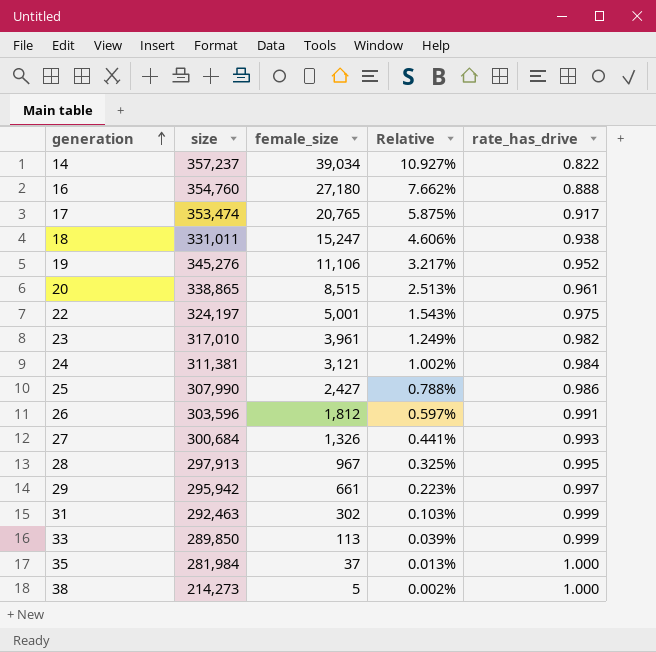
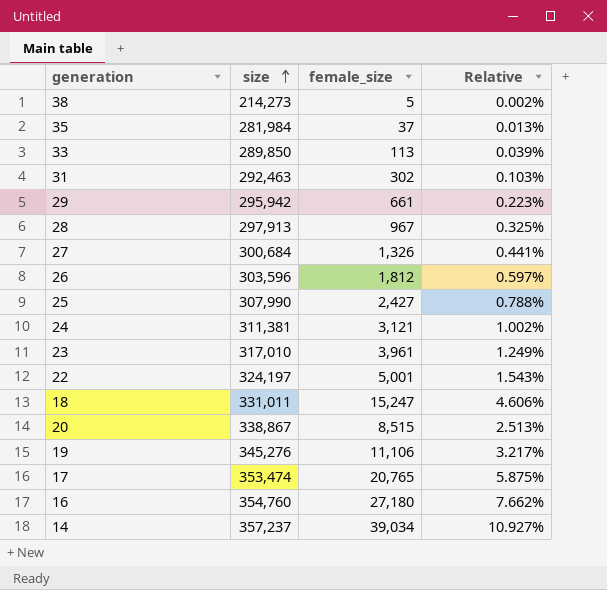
row order: generation ascending -> size ascending
column rate_has_drive | position: 5 -> none
20 | size: 338,865 -> 338,867

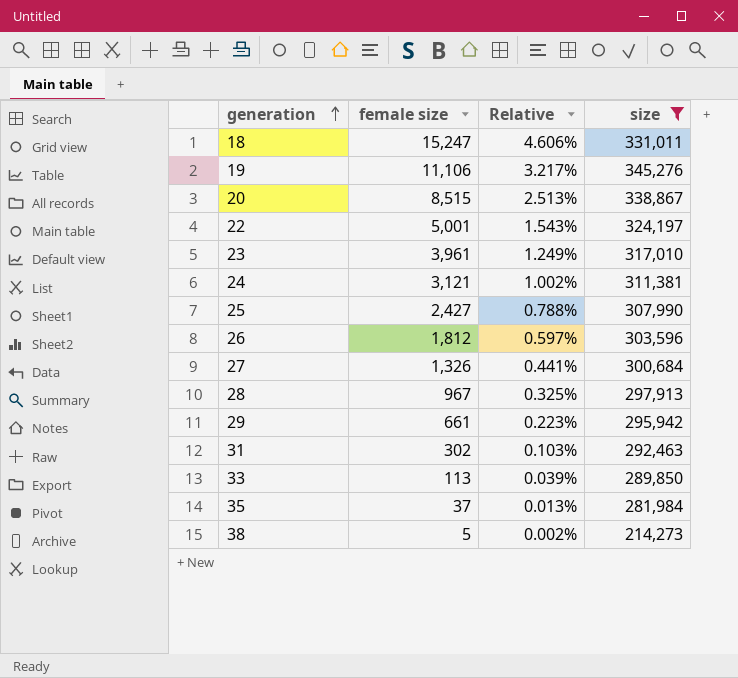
filter: none -> size <= 345,276
row order: size ascending -> generation ascending
column name: female_size -> female size
column size | position: 2 -> 4

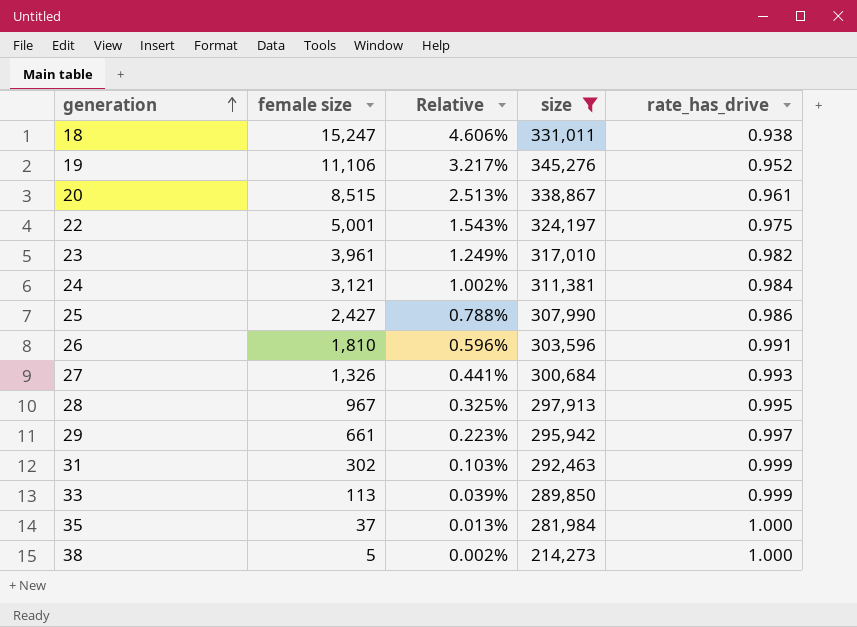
column rate_has_drive | position: none -> 5
26 | female size: 1,812 -> 1,810
26 | Relative: 0.597% -> 0.596%

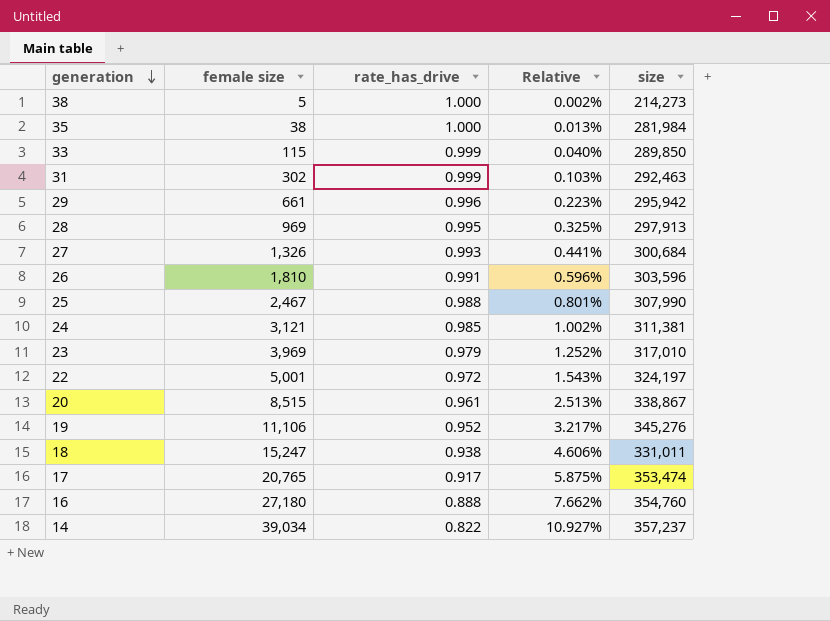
filter: size <= 345,276 -> none
row order: generation ascending -> generation descending
column rate_has_drive | position: 5 -> 3
35 | female size: 37 -> 38
33 | female size: 113 -> 115
33 | Relative: 0.039% -> 0.040%
29 | rate_has_drive: 0.997 -> 0.996
28 | female size: 967 -> 969
25 | female size: 2,427 -> 2,467
25 | rate_has_drive: 0.986 -> 0.988
25 | Relative: 0.788% -> 0.801%
24 | rate_has_drive: 0.984 -> 0.985
23 | female size: 3,961 -> 3,969
23 | rate_has_drive: 0.982 -> 0.979
23 | Relative: 1.249% -> 1.252%
22 | rate_has_drive: 0.975 -> 0.972

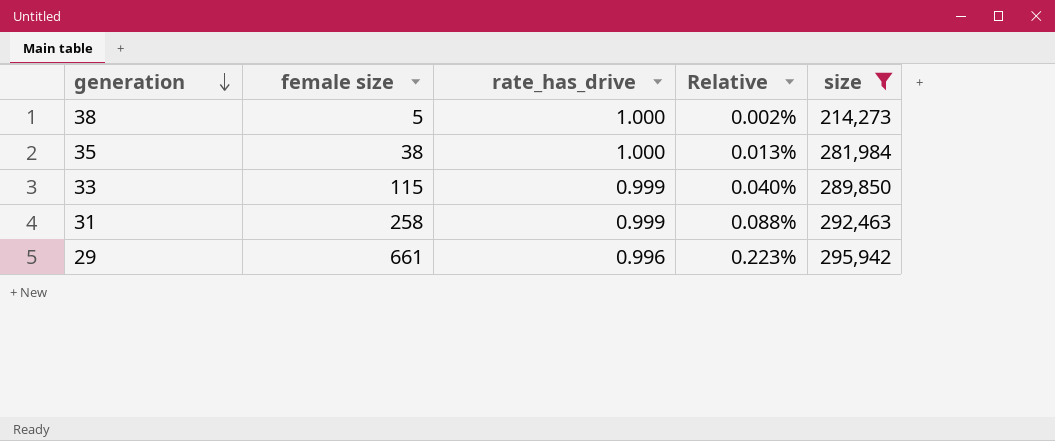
filter: none -> size <= 295,942
31 | female size: 302 -> 258
31 | Relative: 0.103% -> 0.088%

